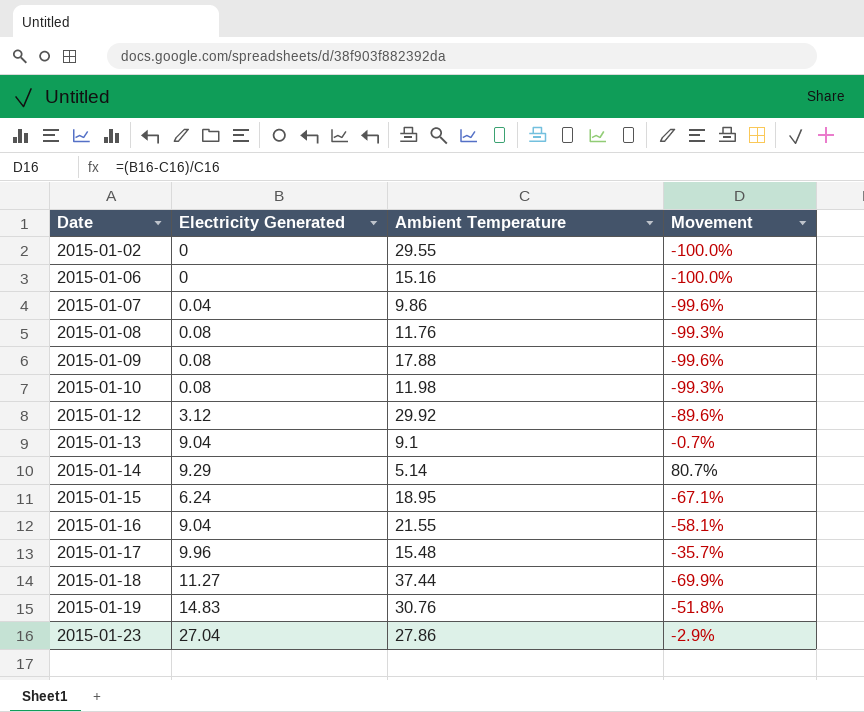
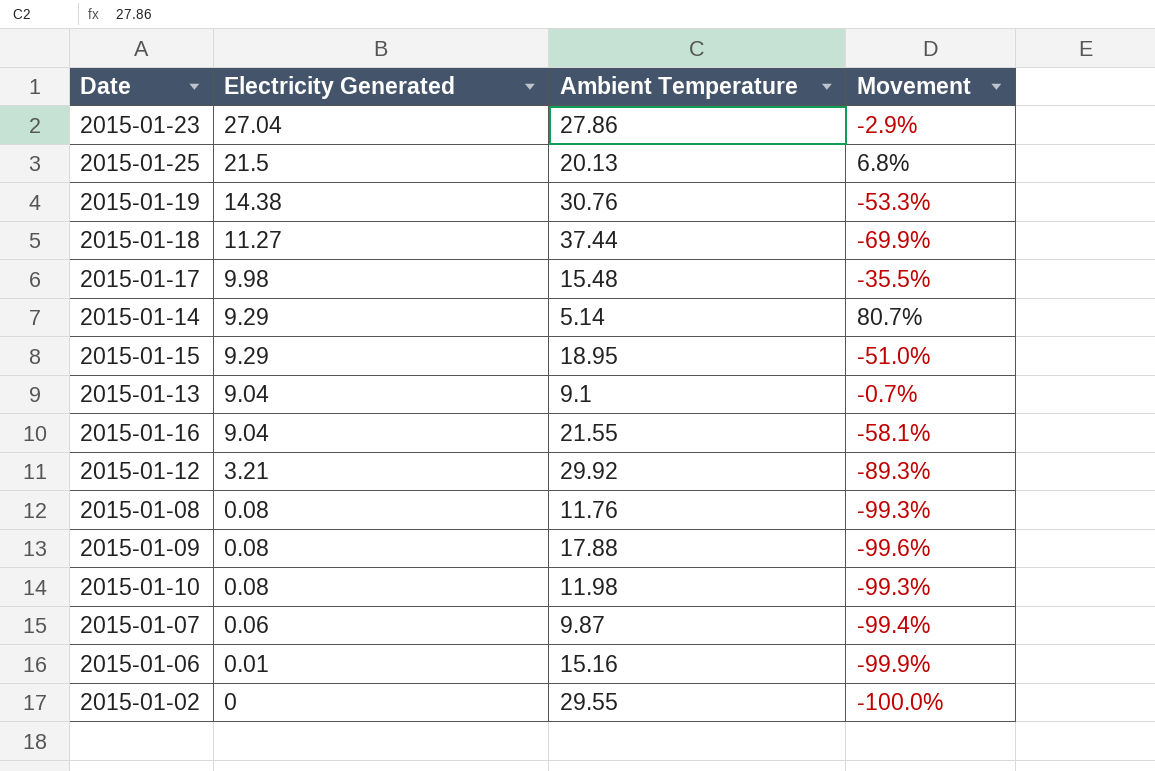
row order: Date ascending -> Electricity Generated descending
row 2015-01-25: none -> 21.5 | 20.13 | 6.8%
2015-01-19 | Electricity Generated: 14.83 -> 14.38
2015-01-19 | Movement: -51.8% -> -53.3%
2015-01-17 | Electricity Generated: 9.96 -> 9.98
2015-01-17 | Movement: -35.7% -> -35.5%
2015-01-15 | Electricity Generated: 6.24 -> 9.29
2015-01-15 | Movement: -67.1% -> -51.0%
2015-01-12 | Electricity Generated: 3.12 -> 3.21
2015-01-12 | Movement: -89.6% -> -89.3%
2015-01-07 | Electricity Generated: 0.04 -> 0.06
2015-01-07 | Ambient Temperature: 9.86 -> 9.87
2015-01-07 | Movement: -99.6% -> -99.4%
2015-01-06 | Electricity Generated: 0 -> 0.01
2015-01-06 | Movement: -100.0% -> -99.9%

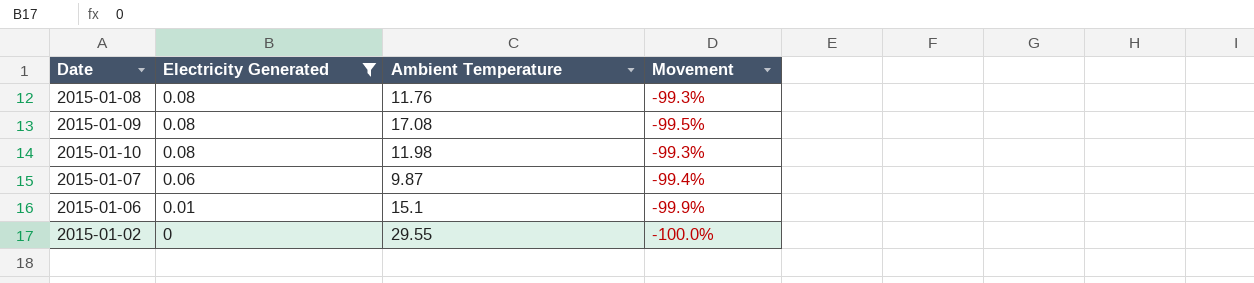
filter: none -> Electricity Generated <= 0.08
2015-01-09 | Ambient Temperature: 17.88 -> 17.08
2015-01-09 | Movement: -99.6% -> -99.5%
2015-01-06 | Ambient Temperature: 15.16 -> 15.1

